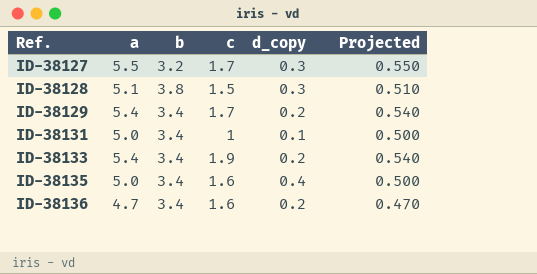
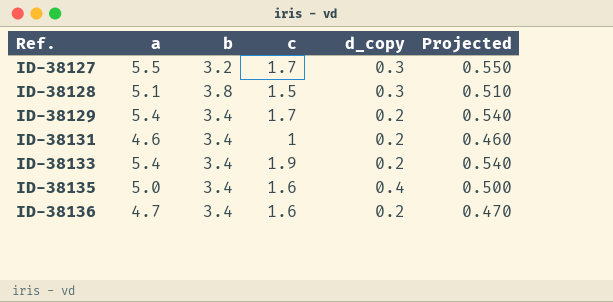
ID-38131 | a: 5.0 -> 4.6
ID-38131 | d_copy: 0.1 -> 0.2
ID-38131 | Projected: 0.500 -> 0.460

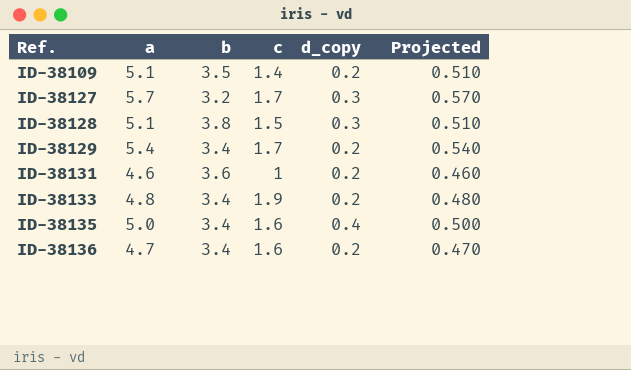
row ID-38109: none -> 5.1 | 3.5 | 1.4 | 0.2 | 0.510
ID-38127 | a: 5.5 -> 5.7
ID-38127 | Projected: 0.550 -> 0.570
ID-38131 | b: 3.4 -> 3.6
ID-38133 | a: 5.4 -> 4.8
ID-38133 | Projected: 0.540 -> 0.480

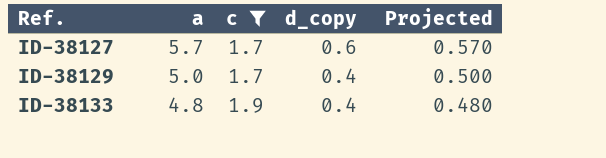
filter: none -> c >= 1.7
column b | position: 3 -> none
ID-38127 | d_copy: 0.3 -> 0.6
ID-38129 | a: 5.4 -> 5.0
ID-38129 | d_copy: 0.2 -> 0.4
ID-38129 | Projected: 0.540 -> 0.500
ID-38133 | d_copy: 0.2 -> 0.4

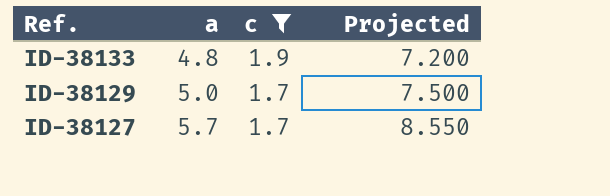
row order: Ref. ascending -> Ref. descending
column d_copy | position: 4 -> none
column Projected | formula: [a] * 0.1 -> [a] * 1.5

